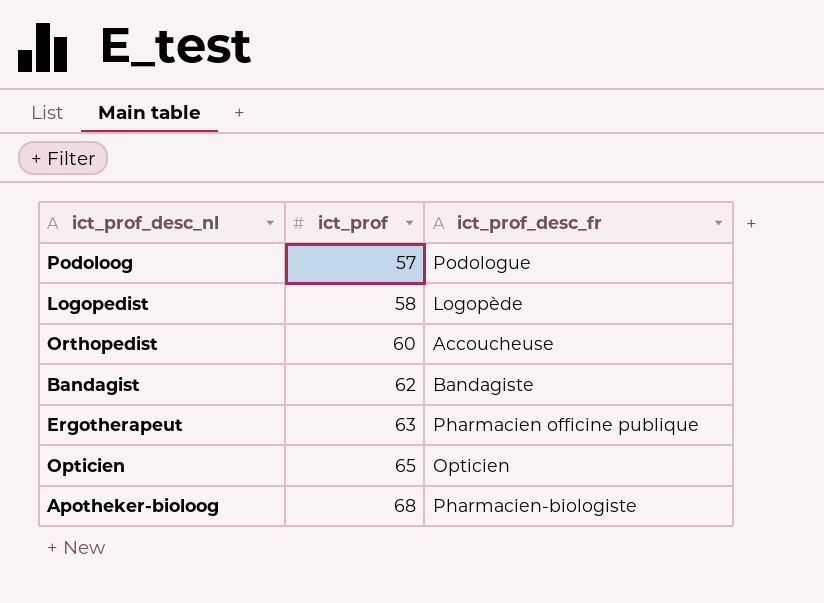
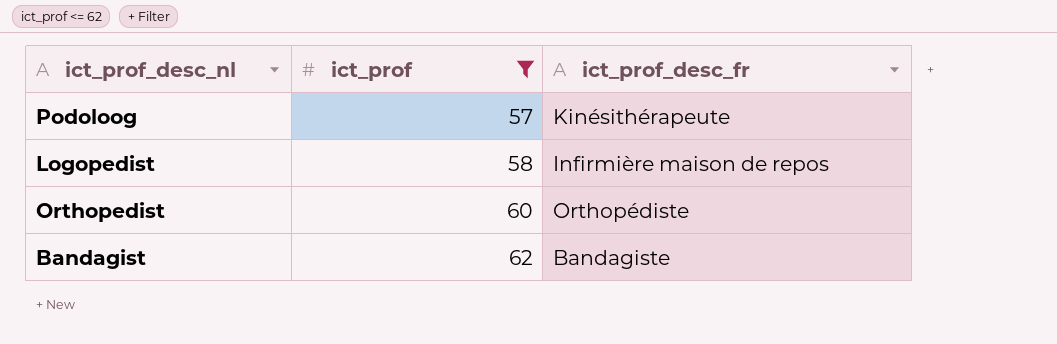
filter: none -> ict_prof <= 62
Podoloog | ict_prof_desc_fr: Podologue -> Kinésithérapeute
Logopedist | ict_prof_desc_fr: Logopède -> Infirmière maison de repos
Orthopedist | ict_prof_desc_fr: Accoucheuse -> Orthopédiste

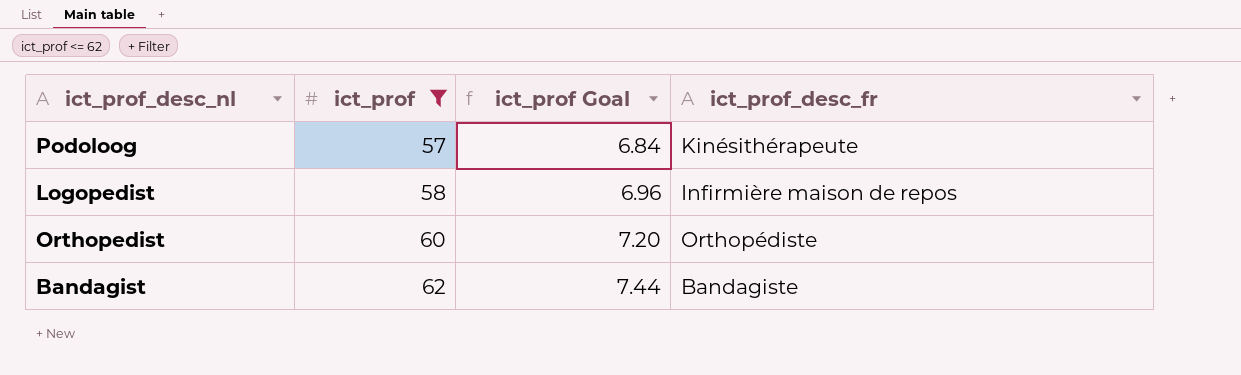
column ict_prof Goal | formula: none -> [ict_prof] * 0.12

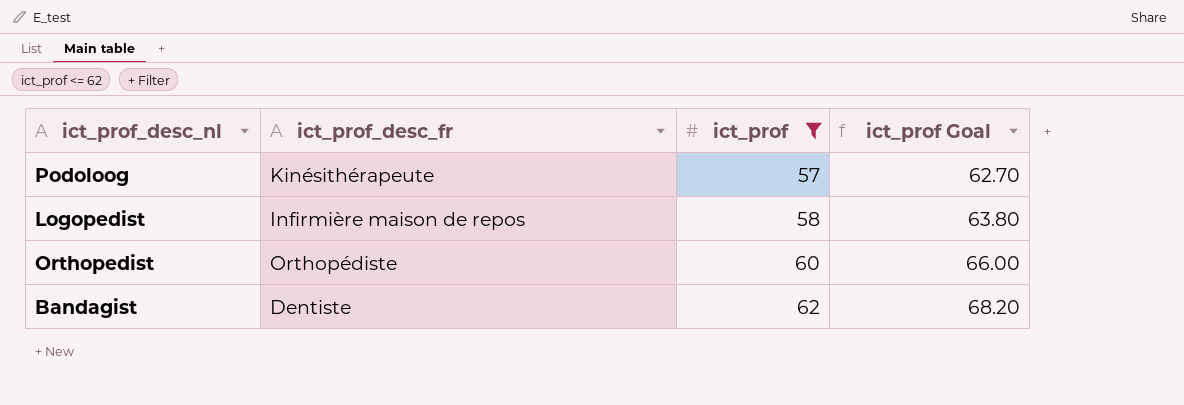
column ict_prof_desc_fr | position: 4 -> 2
column ict_prof Goal | formula: [ict_prof] * 0.12 -> [ict_prof] * 1.1
Bandagist | ict_prof_desc_fr: Bandagiste -> Dentiste

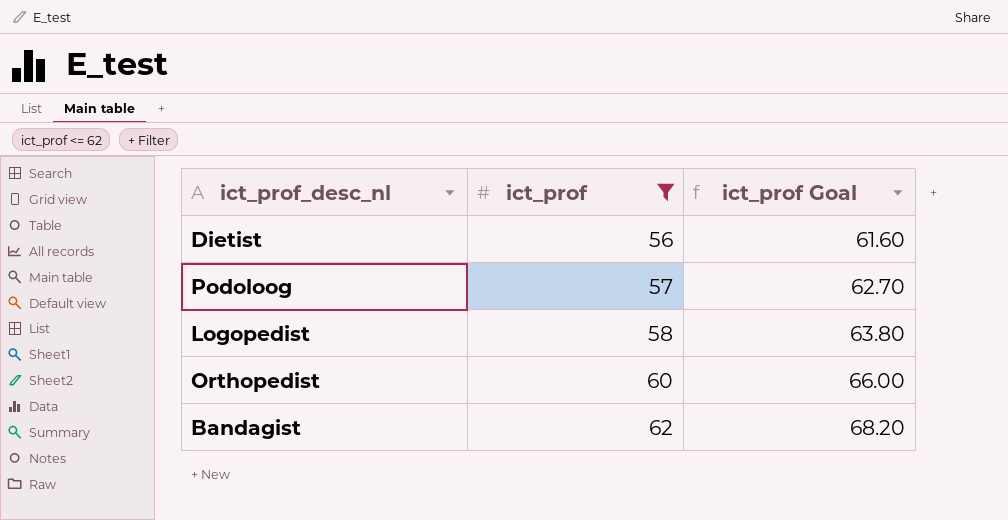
column ict_prof_desc_fr | position: 2 -> none
row Dietist: none -> 56 | 61.60

